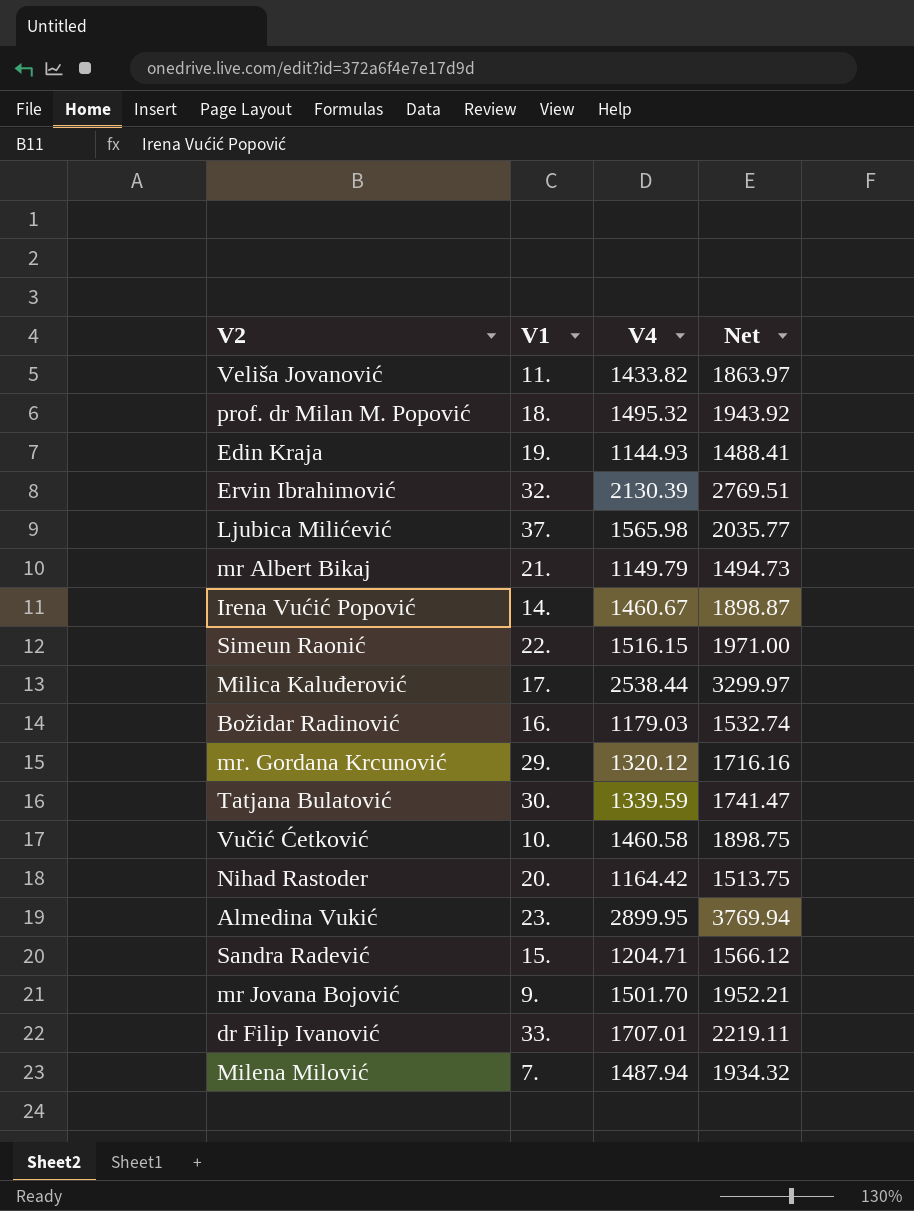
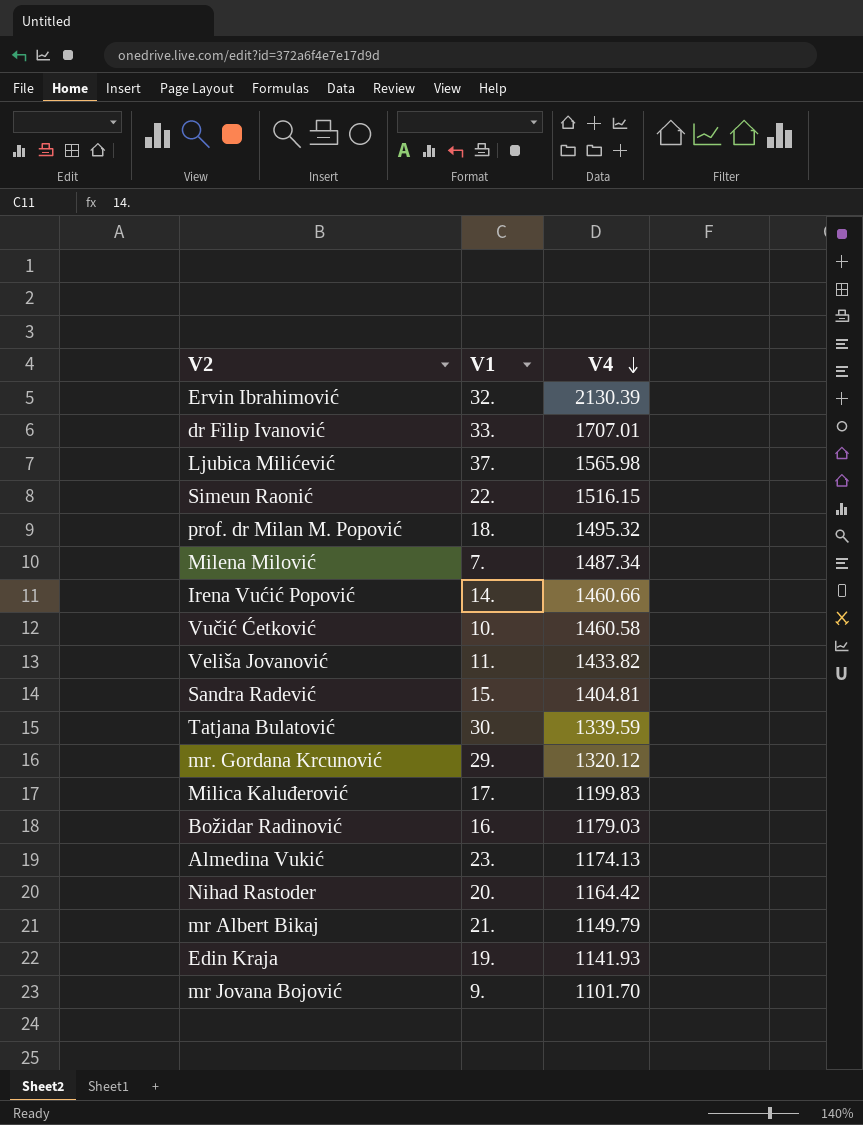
row order: none -> V4 descending
column Net | formula: [V4] * 1.3 -> none
Milena Milović | V4: 1487.94 -> 1487.34
Irena Vućić Popović | V4: 1460.67 -> 1460.66
Sandra Radević | V4: 1204.71 -> 1404.81
Milica Kaluđerović | V4: 2538.44 -> 1199.83
Almedina Vukić | V4: 2899.95 -> 1174.13
Edin Kraja | V4: 1144.93 -> 1141.93
mr Jovana Bojović | V4: 1501.70 -> 1101.70

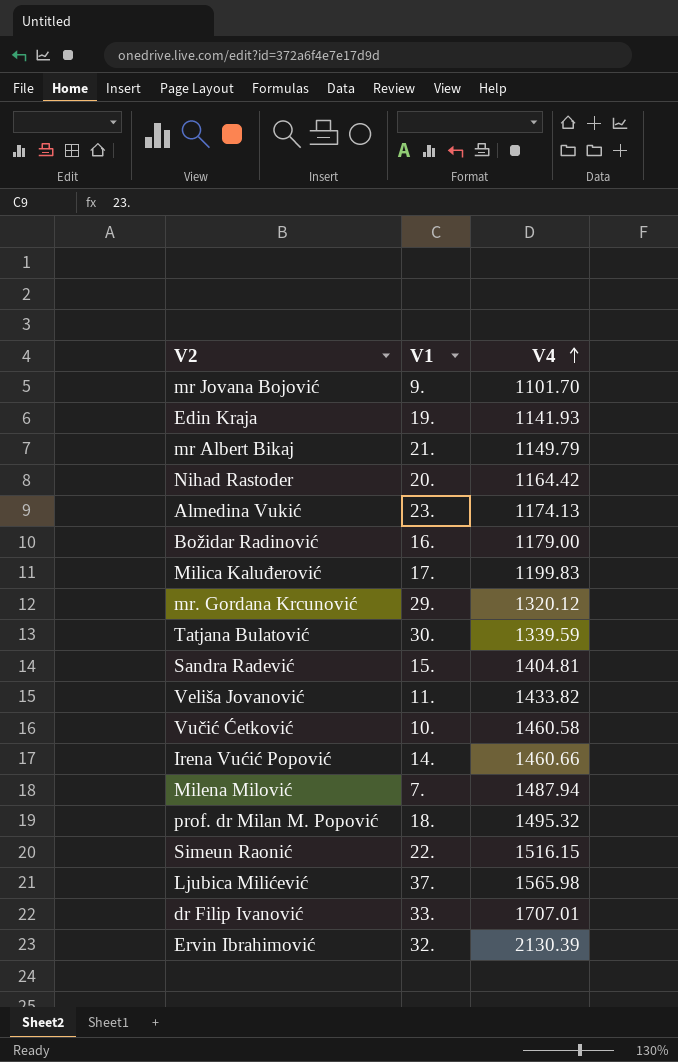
row order: V4 descending -> V4 ascending
Božidar Radinović | V4: 1179.03 -> 1179.00
Milena Milović | V4: 1487.34 -> 1487.94

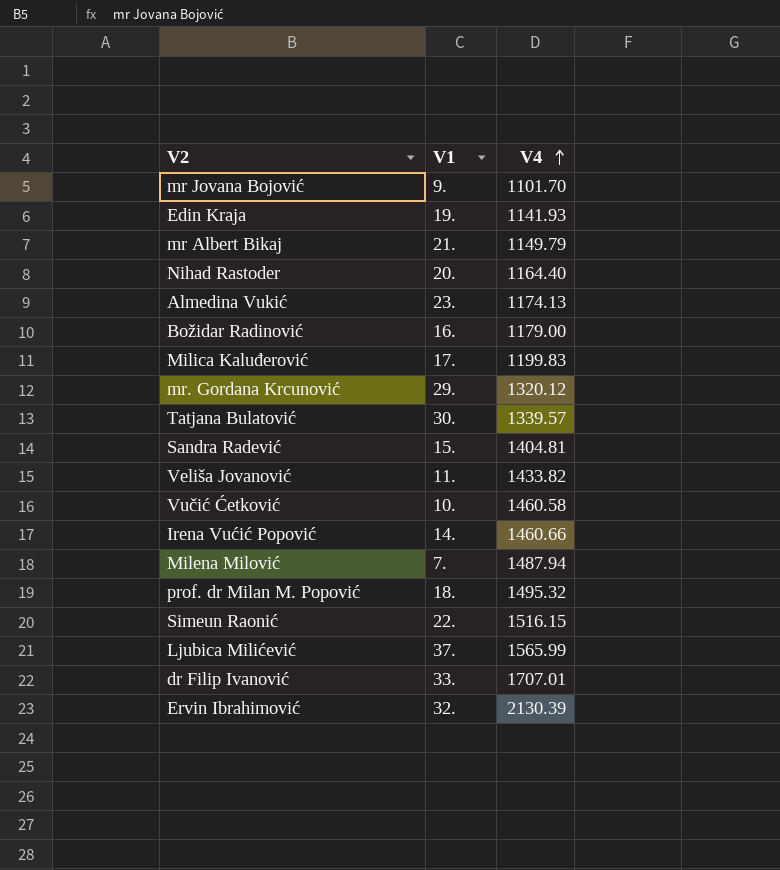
Nihad Rastoder | V4: 1164.42 -> 1164.40
Tatjana Bulatović | V4: 1339.59 -> 1339.57
Ljubica Milićević | V4: 1565.98 -> 1565.99

